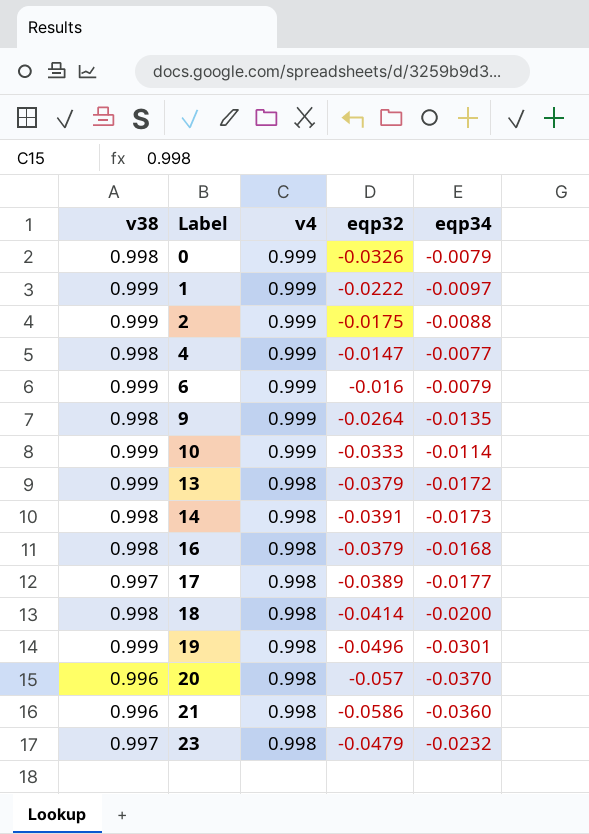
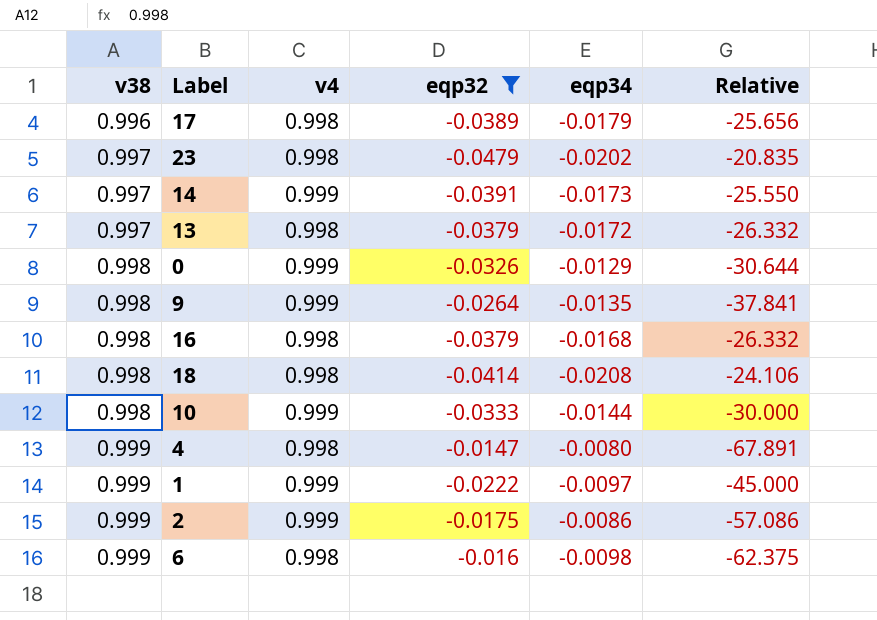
filter: none -> eqp32 >= -0.0479
row order: Label ascending -> v38 ascending
column Relative | formula: none -> [v4] / [eqp32]
17 | v38: 0.997 -> 0.996
17 | eqp34: -0.0177 -> -0.0179
23 | eqp34: -0.0232 -> -0.0202
14 | v38: 0.998 -> 0.997
14 | v4: 0.998 -> 0.999
13 | v38: 0.999 -> 0.997
0 | eqp34: -0.0079 -> -0.0129
18 | eqp34: -0.0200 -> -0.0208
10 | v38: 0.999 -> 0.998
10 | eqp34: -0.0114 -> -0.0144
4 | v38: 0.998 -> 0.999
4 | v4: 0.999 -> 0.998
4 | eqp34: -0.0077 -> -0.0080
2 | eqp34: -0.0088 -> -0.0086
6 | v4: 0.999 -> 0.998
6 | eqp34: -0.0079 -> -0.0098

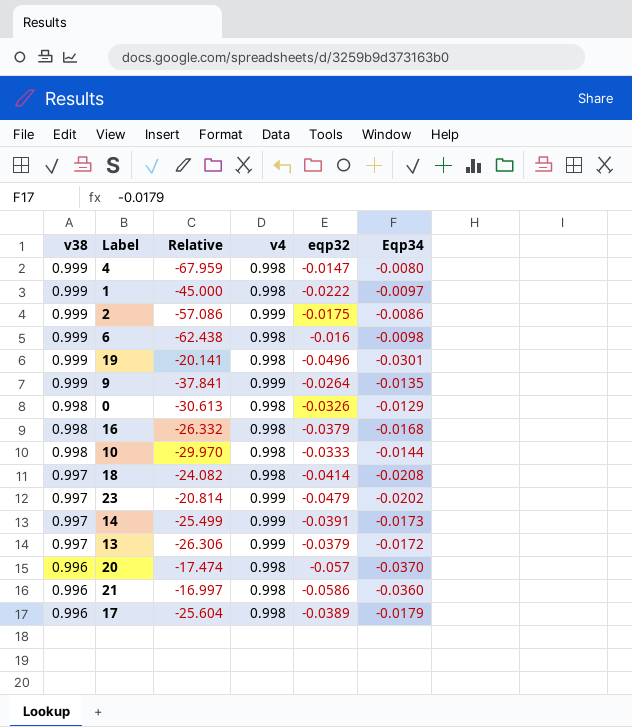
filter: eqp32 >= -0.0479 -> none
row order: v38 ascending -> v38 descending
column Relative | formula: [v4] / [eqp32] -> [v38] / [eqp32]
column Relative | position: 6 -> 3
column name: eqp34 -> Eqp34
1 | v4: 0.999 -> 0.998
9 | v38: 0.998 -> 0.999
0 | v4: 0.999 -> 0.998
10 | v4: 0.999 -> 0.998
18 | v38: 0.998 -> 0.997
23 | v4: 0.998 -> 0.999
13 | v4: 0.998 -> 0.999

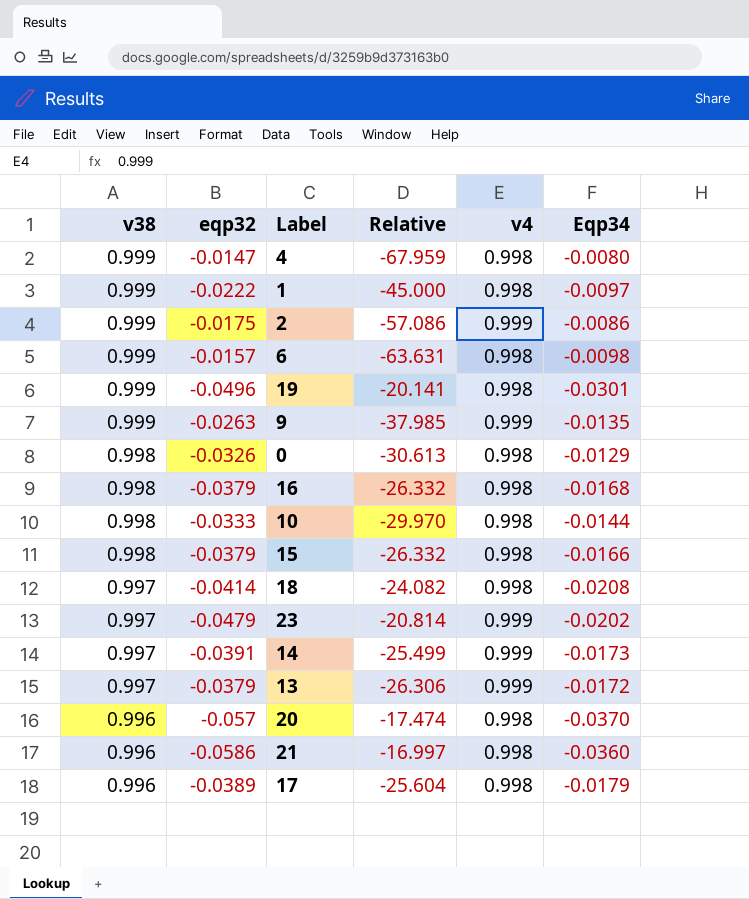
column eqp32 | position: 5 -> 2
6 | eqp32: -0.016 -> -0.0157
6 | Relative: -62.438 -> -63.631
9 | eqp32: -0.0264 -> -0.0263
9 | Relative: -37.841 -> -37.985
row 15: none -> 0.998 | -0.0379 | -26.332 | 0.998 | -0.0166

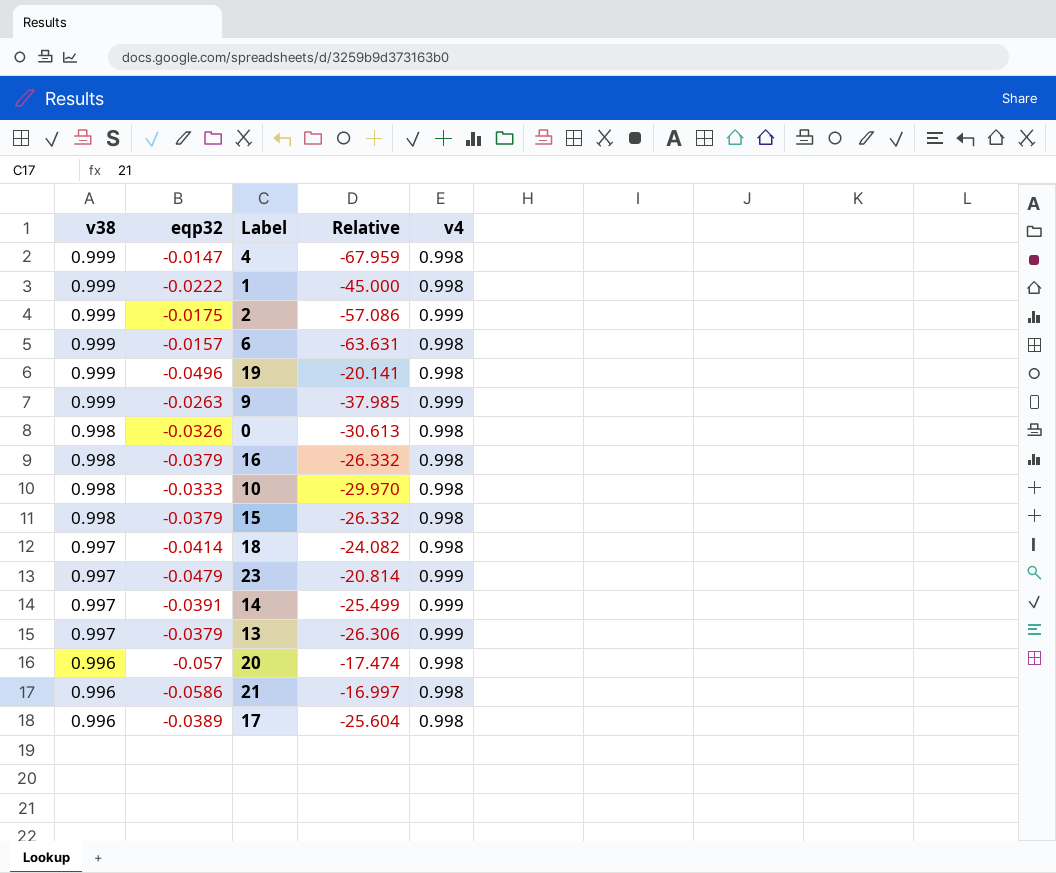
column Eqp34 | position: 6 -> none

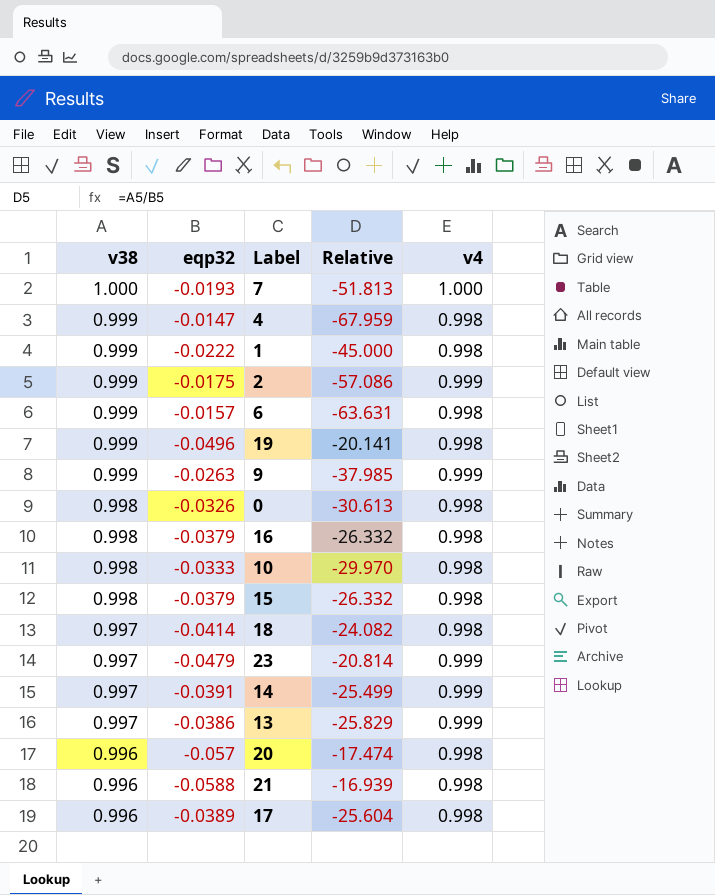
row 7: none -> 1.000 | -0.0193 | -51.813 | 1.000
13 | eqp32: -0.0379 -> -0.0386
13 | Relative: -26.306 -> -25.829
21 | eqp32: -0.0586 -> -0.0588
21 | Relative: -16.997 -> -16.939

